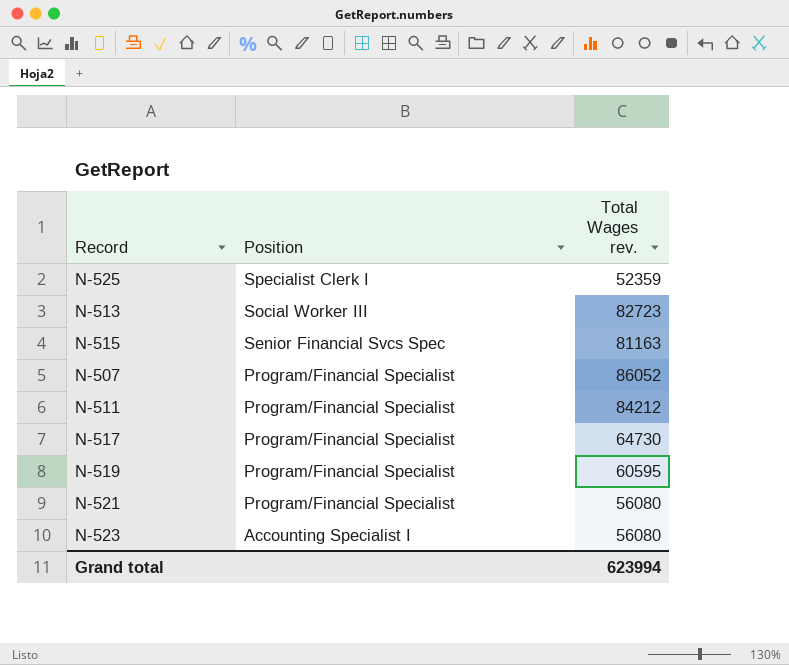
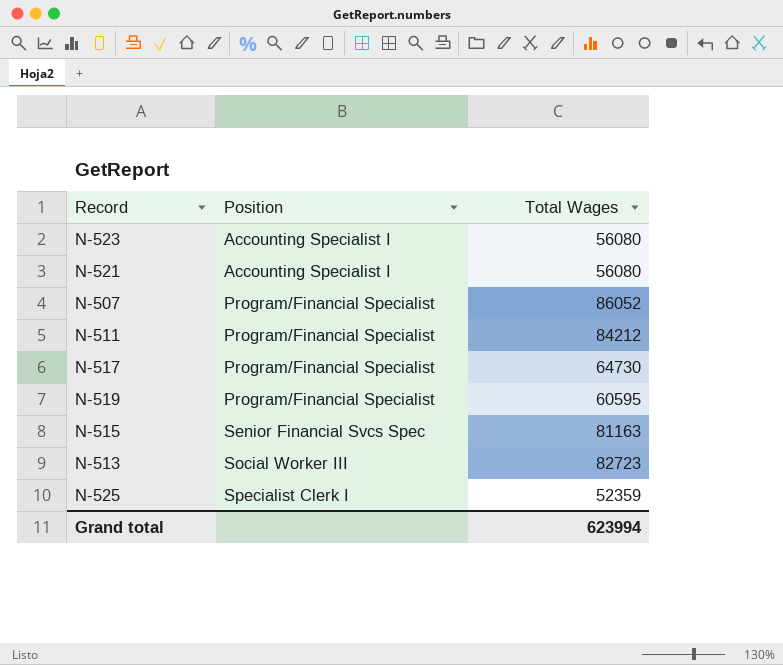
row order: Position descending -> Position ascending
column name: Total Wages rev. -> Total Wages
N-521 | Position: Program/Financial Specialist -> Accounting Specialist I

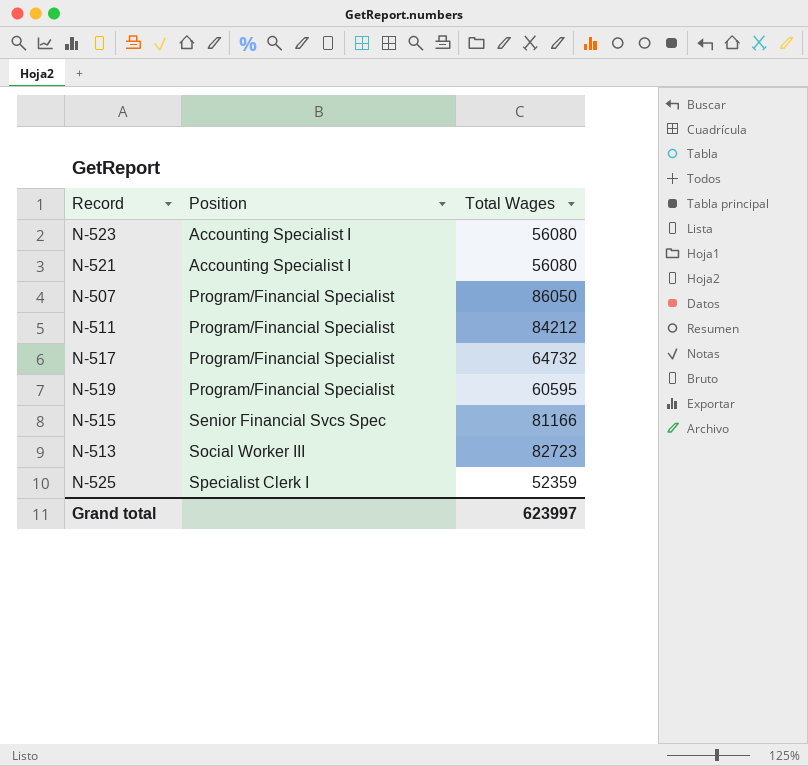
N-507 | Total Wages: 86052 -> 86050
N-517 | Total Wages: 64730 -> 64732
N-515 | Total Wages: 81163 -> 81166
Grand total | Total Wages: 623994 -> 623997

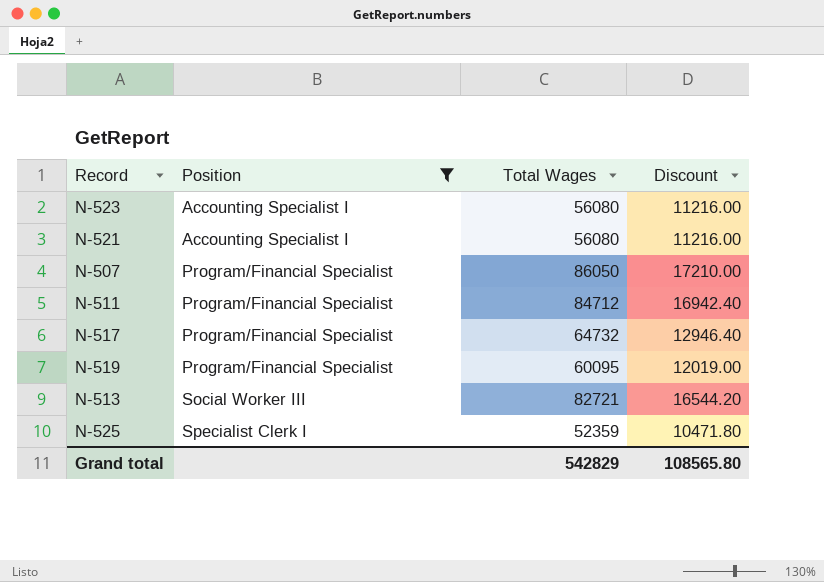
filter: none -> Position != Senior Financial Svcs Spec
column Discount | formula: none -> [Total Wages] * 0.2
N-511 | Total Wages: 84212 -> 84712
N-519 | Total Wages: 60595 -> 60095
N-513 | Total Wages: 82723 -> 82721
Grand total | Total Wages: 623997 -> 542829

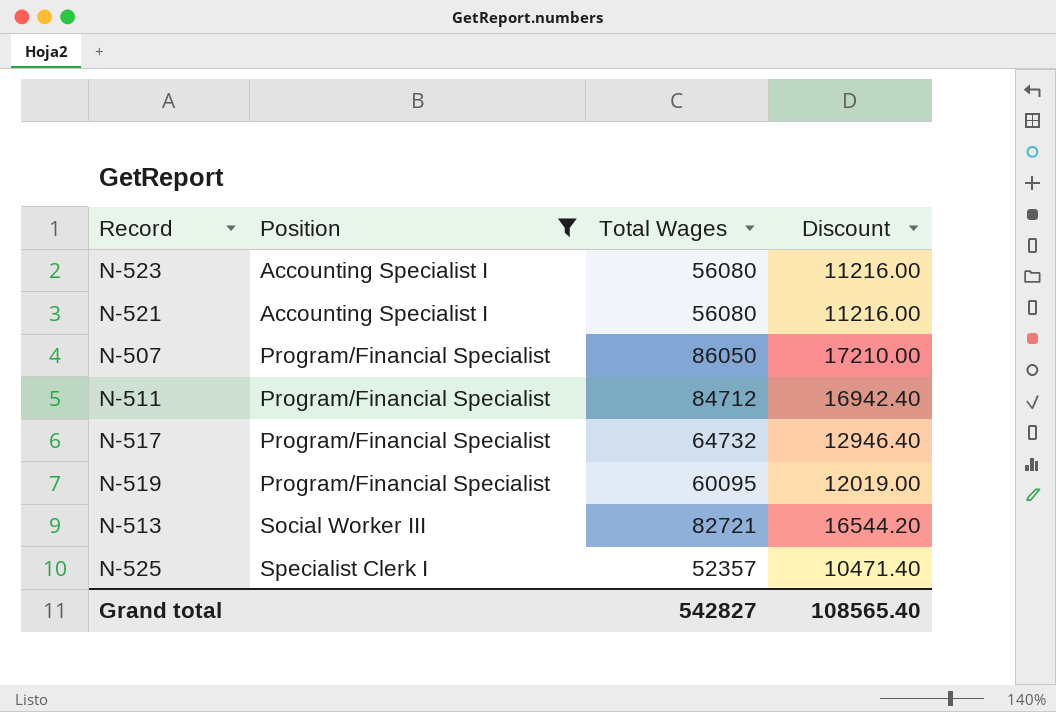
N-525 | Total Wages: 52359 -> 52357
N-525 | Discount: 10471.80 -> 10471.40
Grand total | Total Wages: 542829 -> 542827
Grand total | Discount: 108565.80 -> 108565.40

